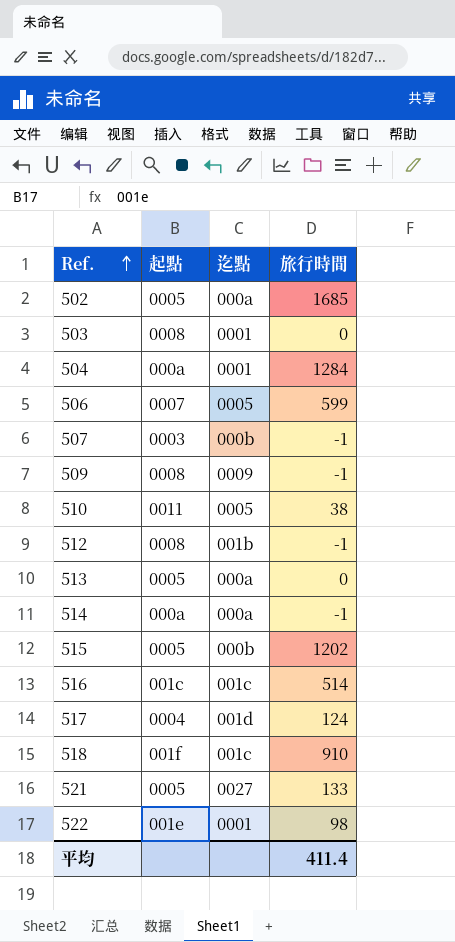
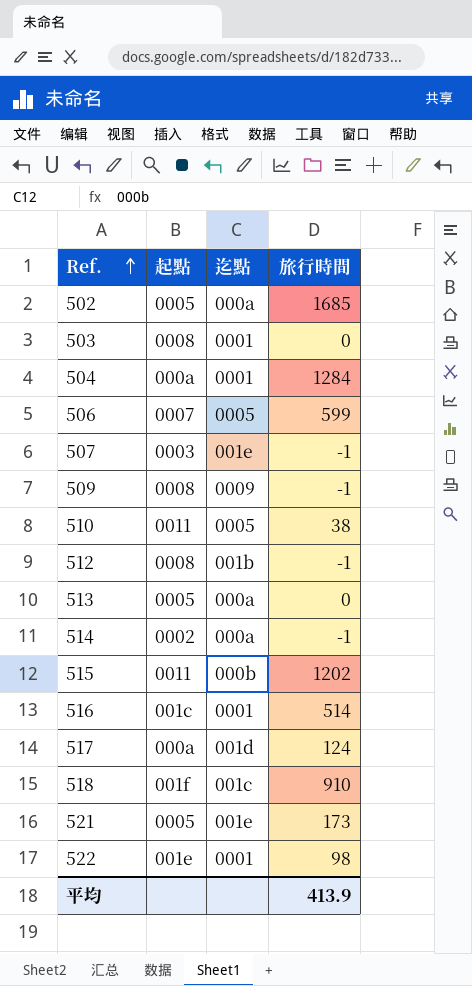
507 | 迄點: 000b -> 001e
514 | 起點: 000a -> 0002
515 | 起點: 0005 -> 0011
516 | 迄點: 001c -> 0001
517 | 起點: 0004 -> 000a
521 | 迄點: 0027 -> 001e
521 | 旅行時間: 133 -> 173
平均 | 旅行時間: 411.4 -> 413.9

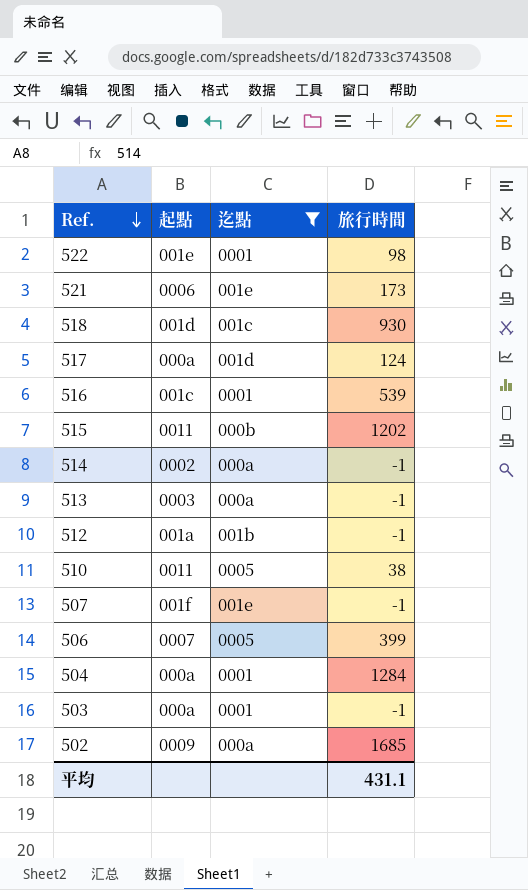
filter: none -> 迄點 != 0009
row order: Ref. ascending -> Ref. descending
521 | 起點: 0005 -> 0006
518 | 起點: 001f -> 001d
518 | 旅行時間: 910 -> 930
516 | 旅行時間: 514 -> 539
513 | 起點: 0005 -> 0003
513 | 旅行時間: 0 -> -1
512 | 起點: 0008 -> 001a
507 | 起點: 0003 -> 001f
506 | 旅行時間: 599 -> 399
503 | 起點: 0008 -> 000a
503 | 旅行時間: 0 -> -1
502 | 起點: 0005 -> 0009
平均 | 旅行時間: 413.9 -> 431.1

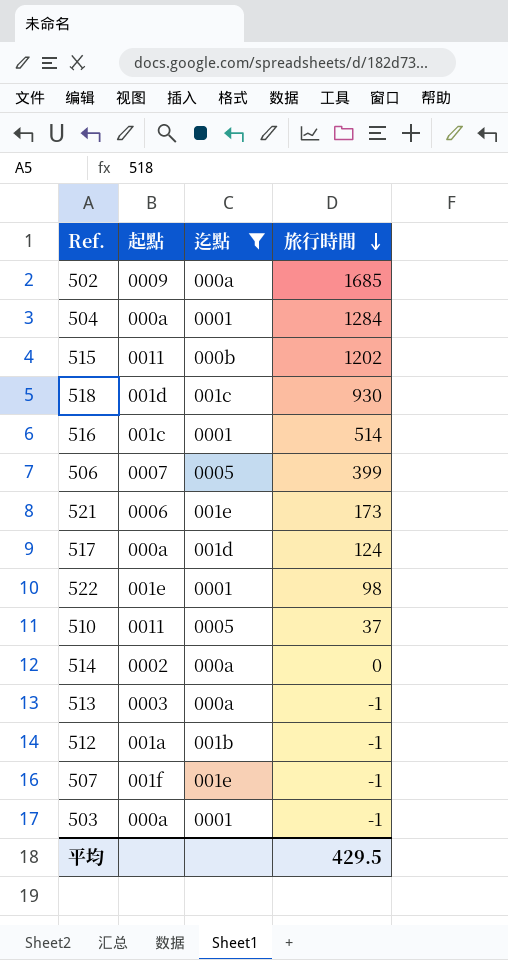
row order: Ref. descending -> 旅行時間 descending
516 | 旅行時間: 539 -> 514
510 | 旅行時間: 38 -> 37
514 | 旅行時間: -1 -> 0
平均 | 旅行時間: 431.1 -> 429.5

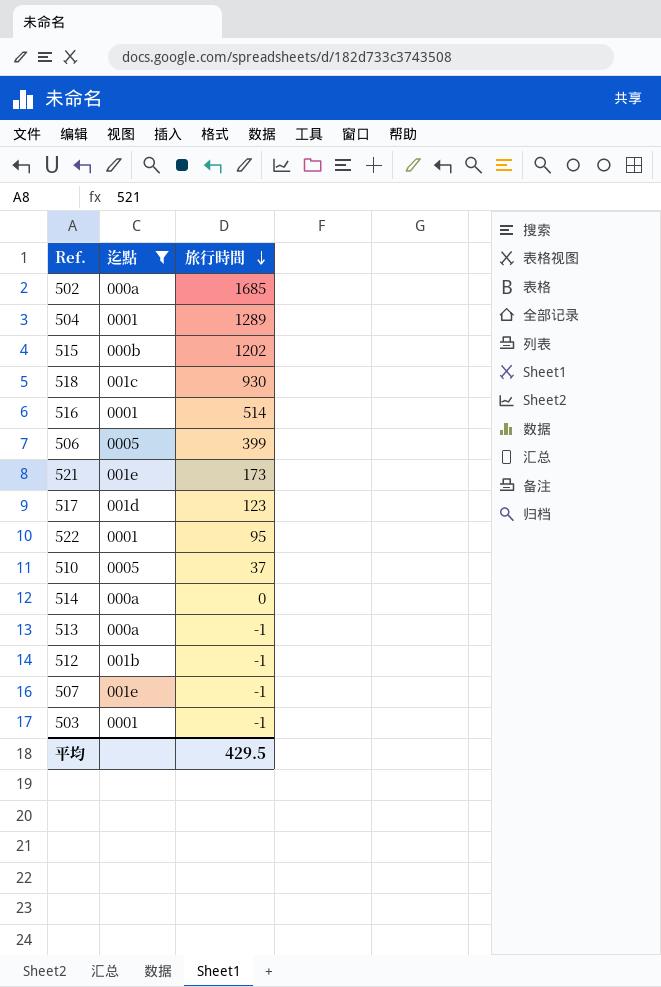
column 起點 | position: 2 -> none
504 | 旅行時間: 1284 -> 1289
517 | 旅行時間: 124 -> 123
522 | 旅行時間: 98 -> 95

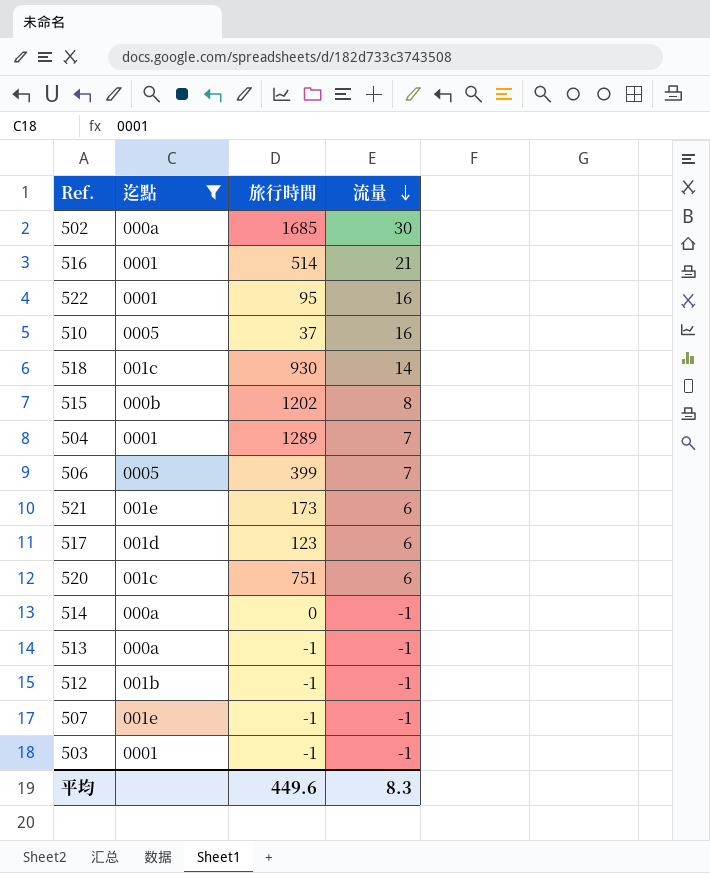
row order: 旅行時間 descending -> 流量 descending
column 流量 | position: none -> 4
row 520: none -> 001c | 751 | 6
平均 | 旅行時間: 429.5 -> 449.6

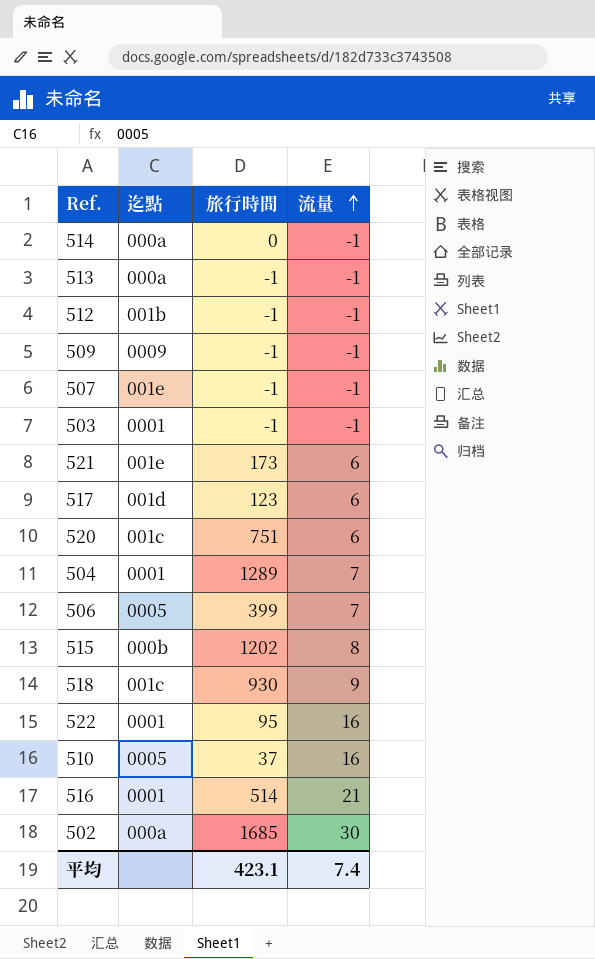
filter: 迄點 != 0009 -> none
row order: 流量 descending -> 流量 ascending
518 | 流量: 14 -> 9
平均 | 旅行時間: 449.6 -> 423.1
平均 | 流量: 8.3 -> 7.4

